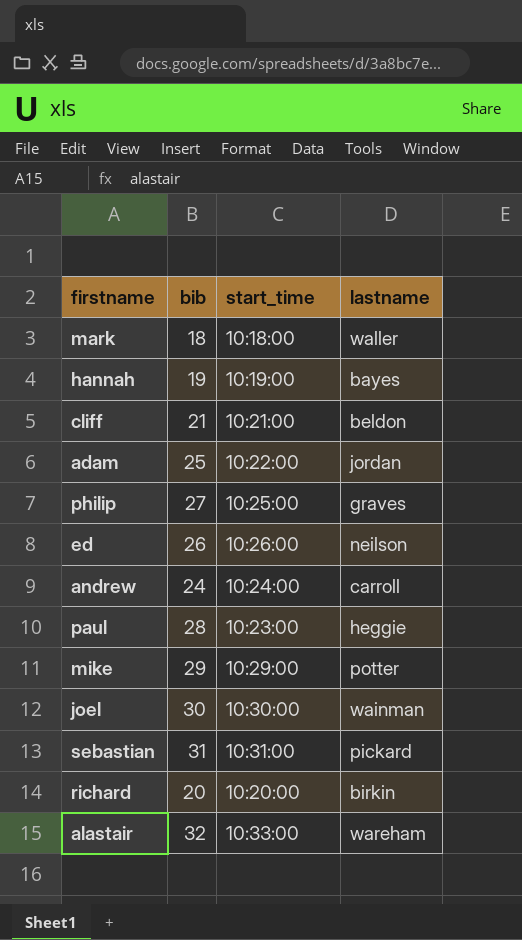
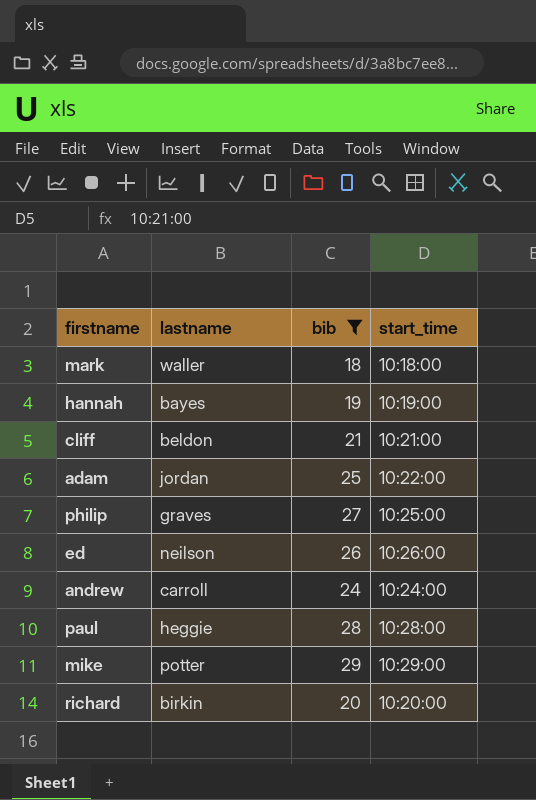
filter: none -> bib <= 29
column lastname | position: 4 -> 2
paul | start_time: 10:23:00 -> 10:28:00

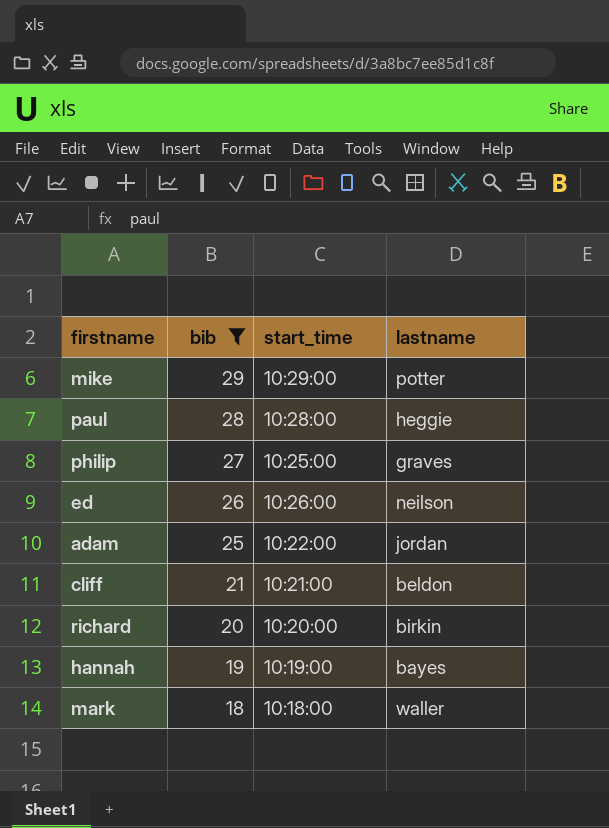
row order: none -> bib descending
column lastname | position: 2 -> 4
row andrew: carroll | 24 | 10:24:00 -> none

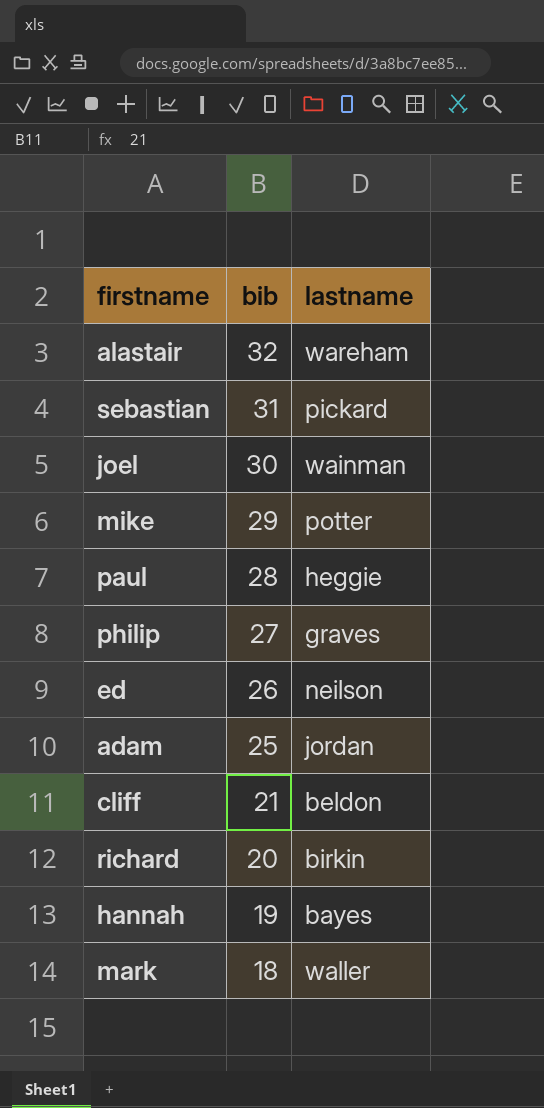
filter: bib <= 29 -> none
column start_time | position: 3 -> none

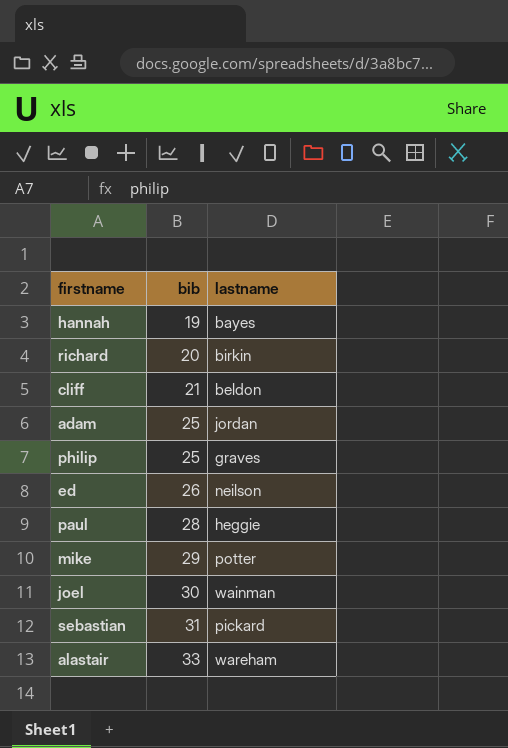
row order: bib descending -> bib ascending
row mark: 18 | waller -> none
philip | bib: 27 -> 25
alastair | bib: 32 -> 33

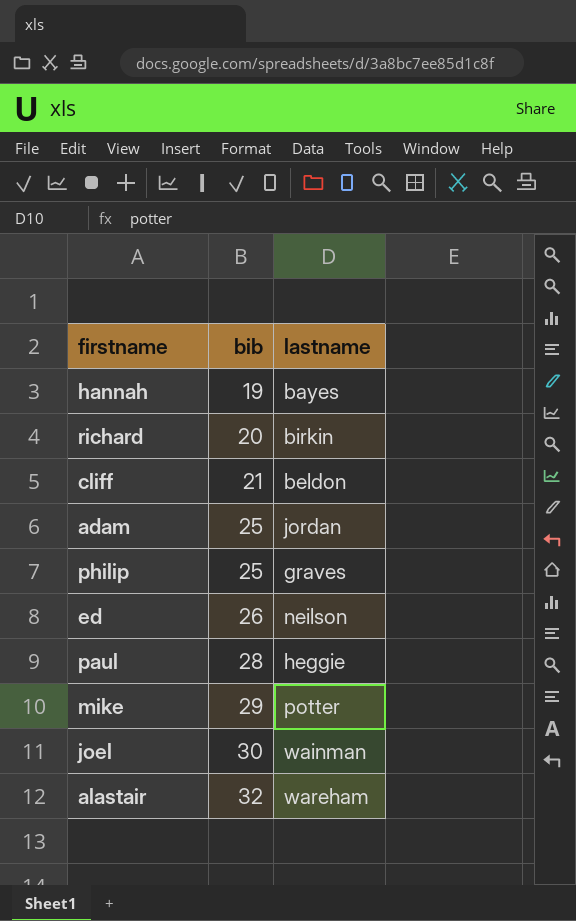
row sebastian: 31 | pickard -> none
alastair | bib: 33 -> 32

